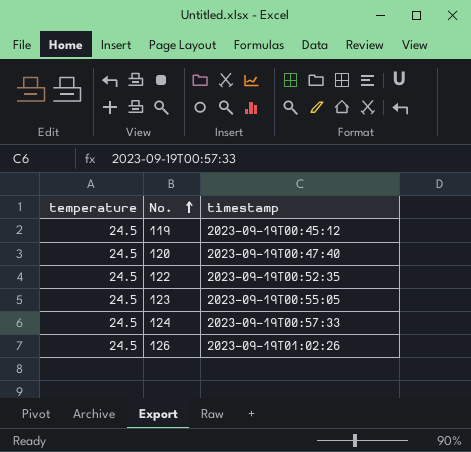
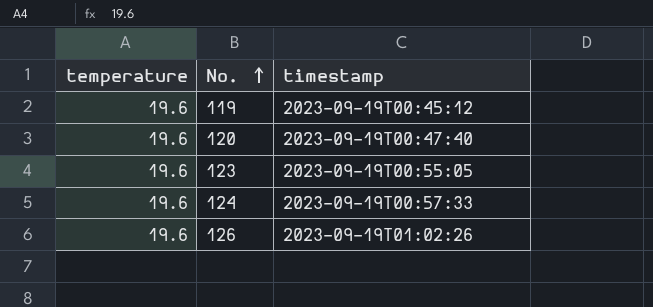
row 122: 24.5 | 2023-09-19T00:52:35 -> none
119 | temperature: 24.5 -> 19.6
120 | temperature: 24.5 -> 19.6
123 | temperature: 24.5 -> 19.6
124 | temperature: 24.5 -> 19.6
126 | temperature: 24.5 -> 19.6

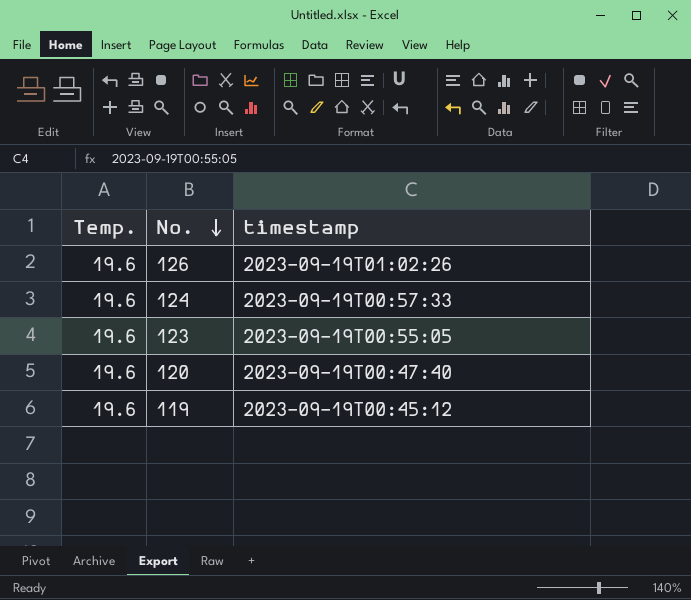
row order: No. ascending -> No. descending
column name: temperature -> Temp.

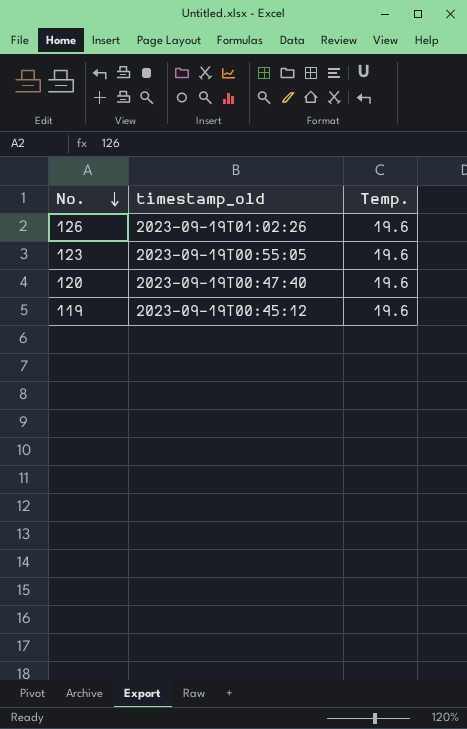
column name: timestamp -> timestamp_old
column Temp. | position: 1 -> 3
row 124: 19.6 | 2023-09-19T00:57:33 -> none

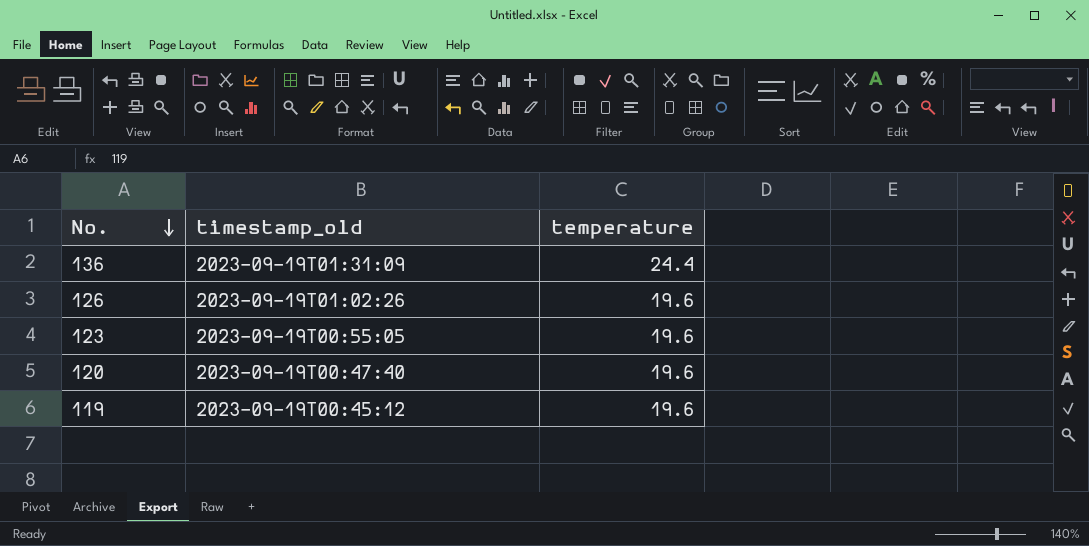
column name: Temp. -> temperature
row 136: none -> 2023-09-19T01:31:09 | 24.4

